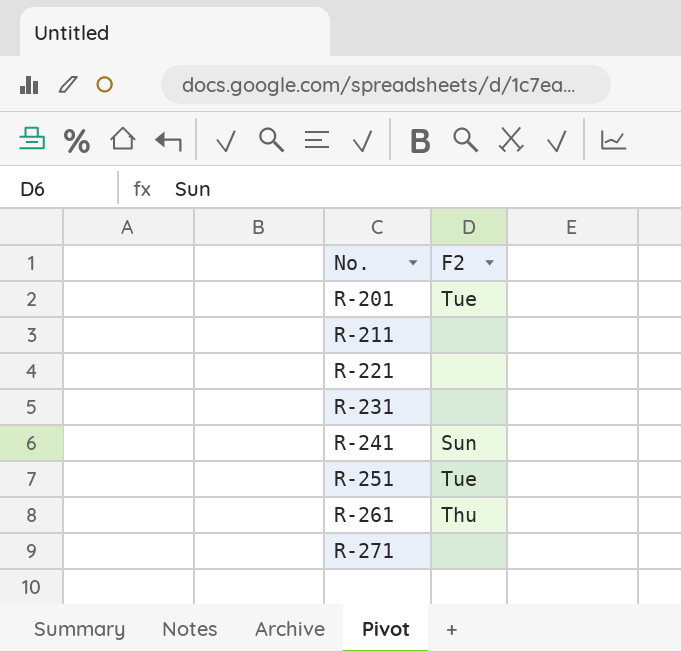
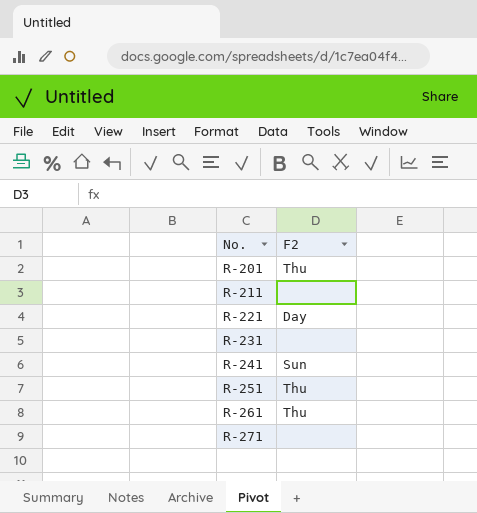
R-201 | F2: Tue -> Thu
R-221 | F2: none -> Day
R-251 | F2: Tue -> Thu

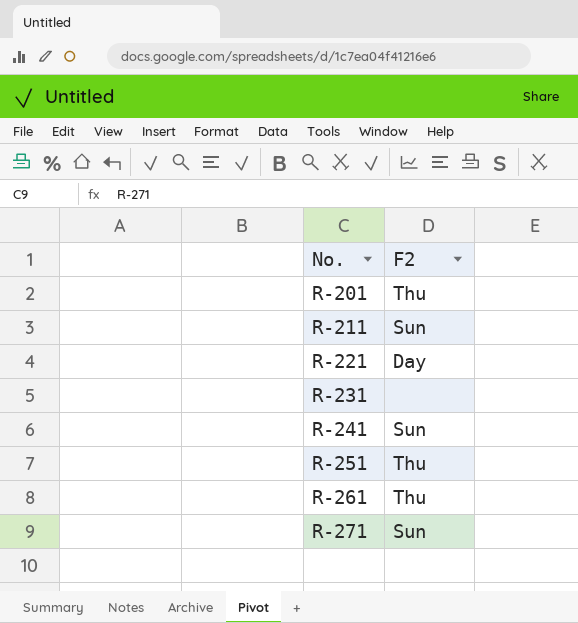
R-211 | F2: none -> Sun
R-271 | F2: none -> Sun

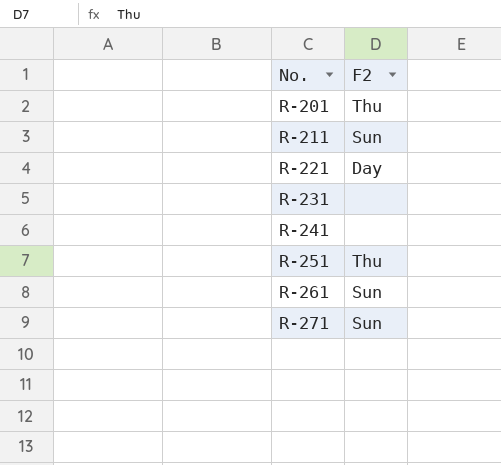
R-241 | F2: Sun -> none
R-261 | F2: Thu -> Sun

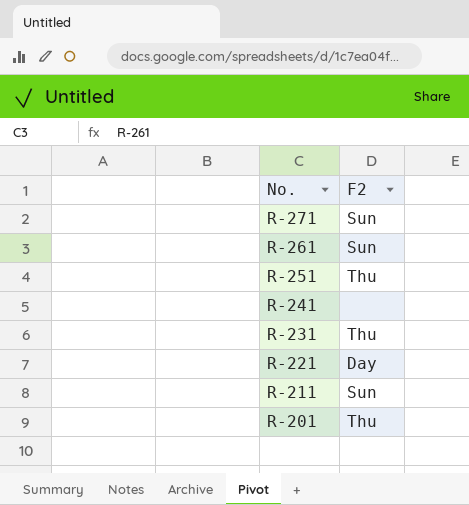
row order: No. ascending -> No. descending
R-231 | F2: none -> Thu

